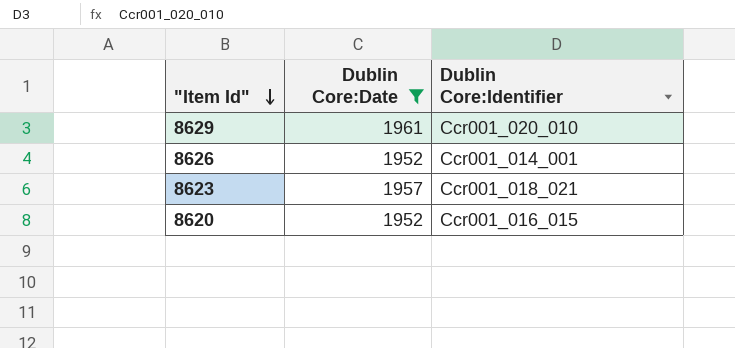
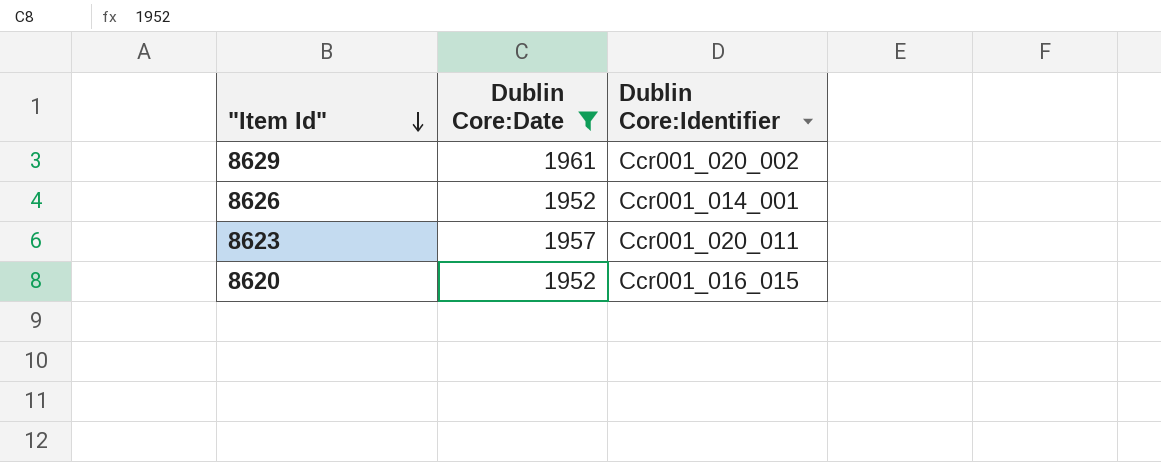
8629 | Dublin Core:Identifier: Ccr001_020_010 -> Ccr001_020_002
8623 | Dublin Core:Identifier: Ccr001_018_021 -> Ccr001_020_011

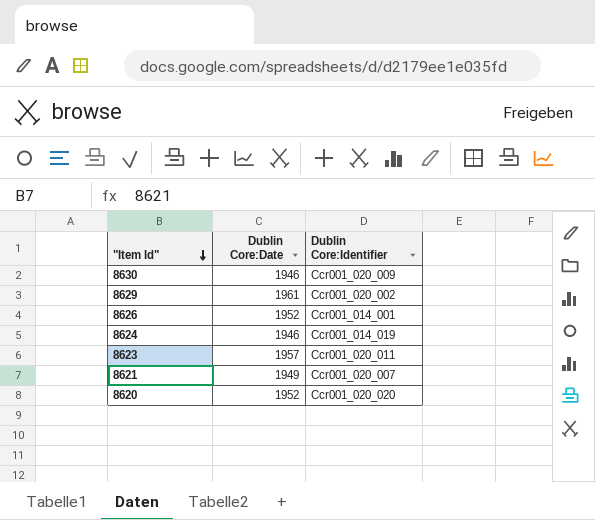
filter: Dublin Core:Date >= 1952 -> none
8620 | Dublin Core:Identifier: Ccr001_016_015 -> Ccr001_020_020

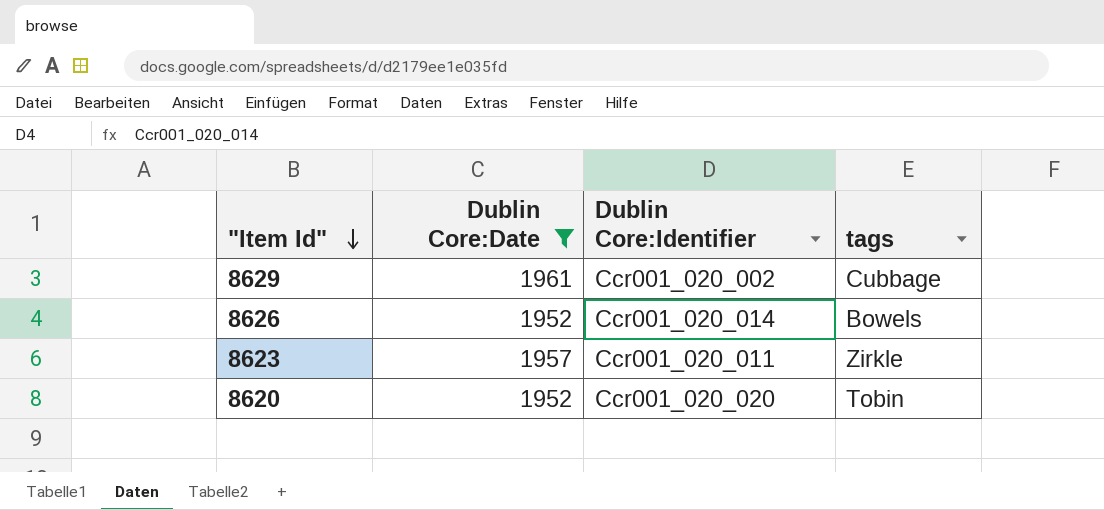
filter: none -> Dublin Core:Date >= 1952
column tags | position: none -> 4
8626 | Dublin Core:Identifier: Ccr001_014_001 -> Ccr001_020_014

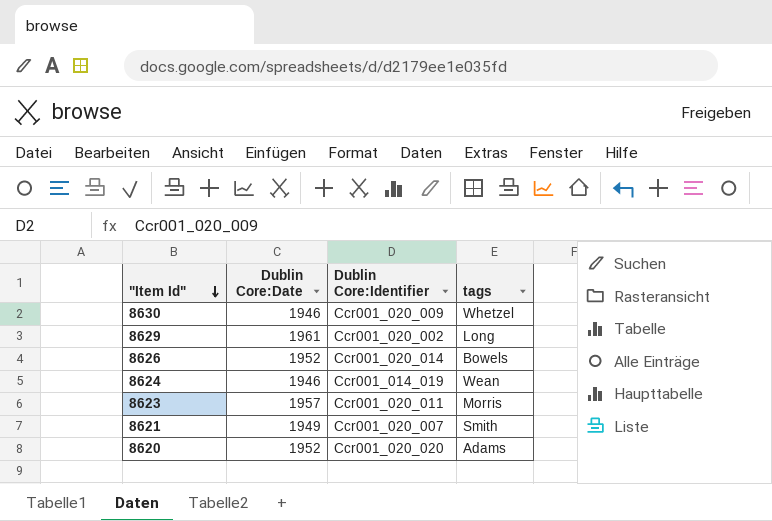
filter: Dublin Core:Date >= 1952 -> none
8629 | tags: Cubbage -> Long
8623 | tags: Zirkle -> Morris
8620 | tags: Tobin -> Adams

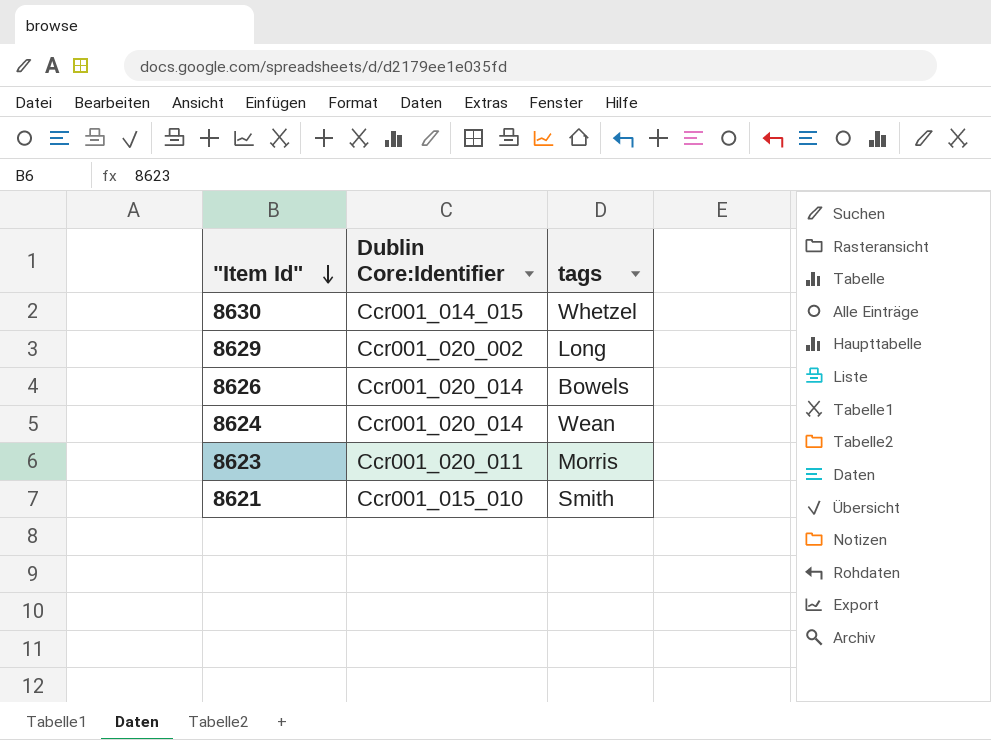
column Dublin Core:Date | position: 2 -> none
row 8620: 1952 | Ccr001_020_020 | Adams -> none
8630 | Dublin Core:Identifier: Ccr001_020_009 -> Ccr001_014_015
8624 | Dublin Core:Identifier: Ccr001_014_019 -> Ccr001_020_014
8621 | Dublin Core:Identifier: Ccr001_020_007 -> Ccr001_015_010

